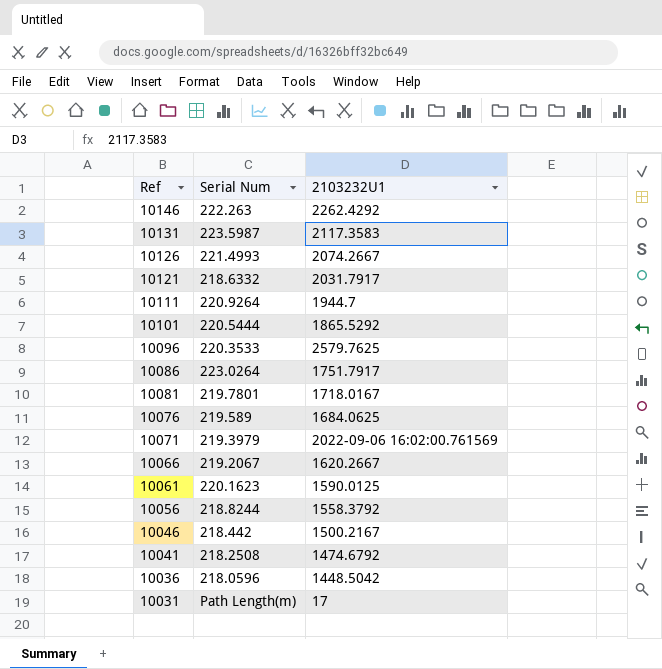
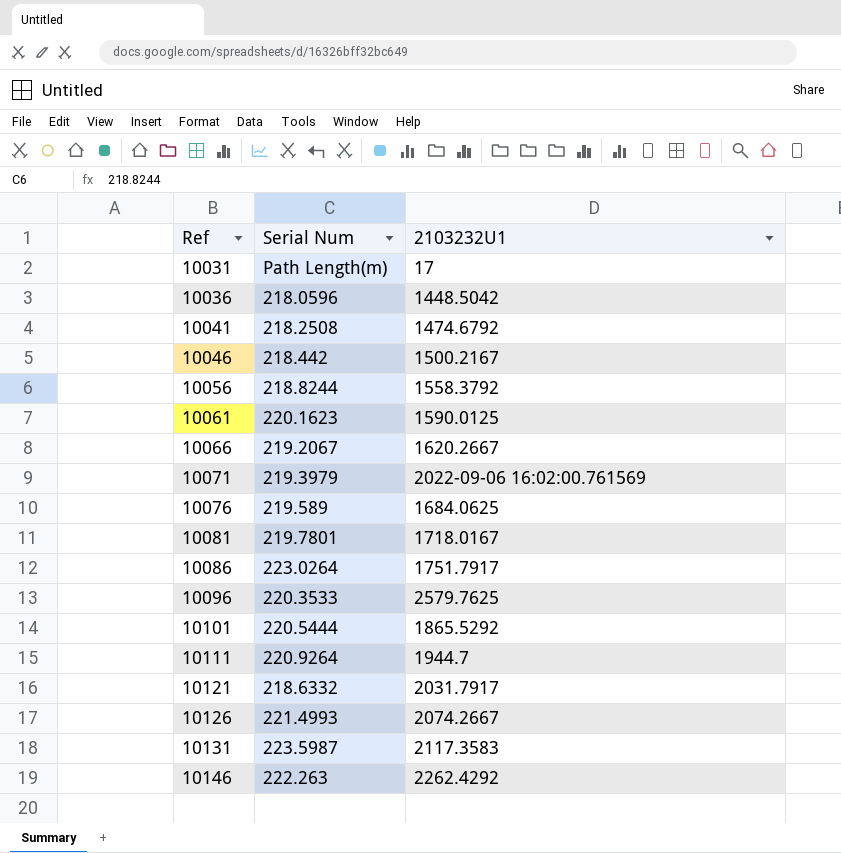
row order: Ref descending -> Ref ascending

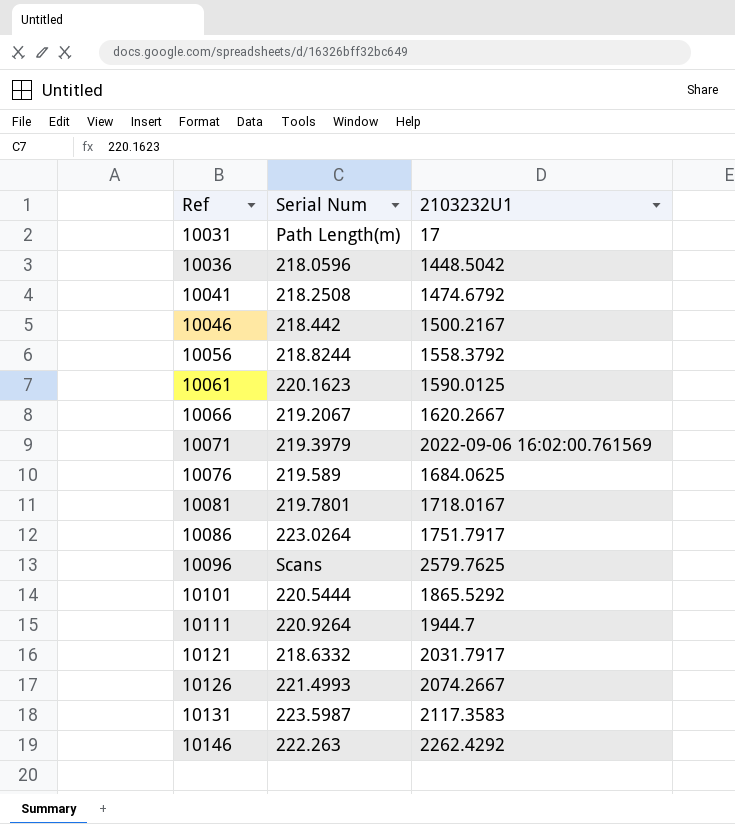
10096 | Serial Num: 220.3533 -> Scans

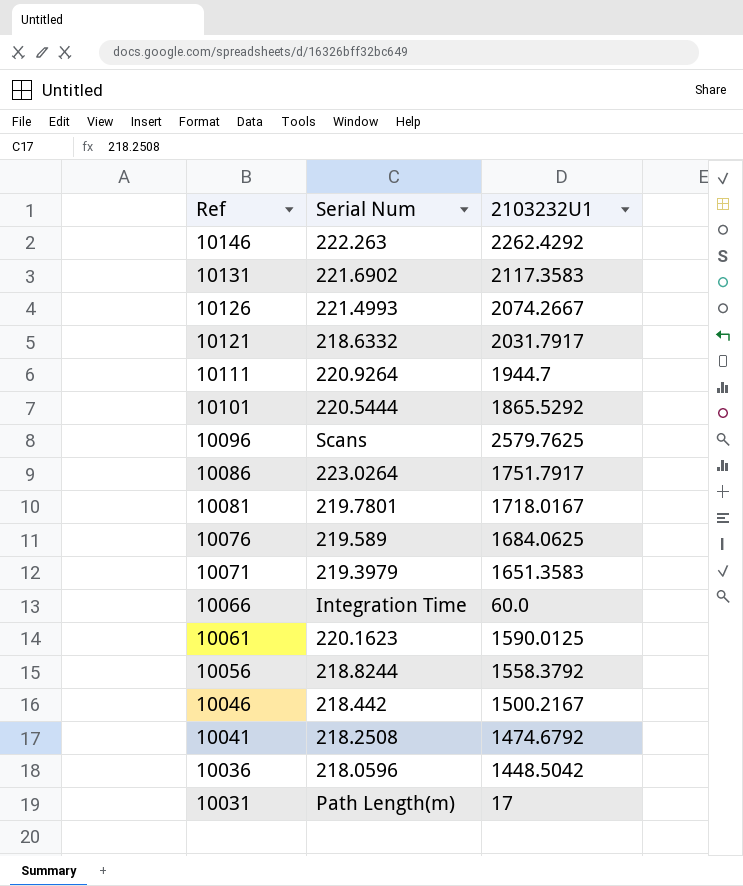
row order: Ref ascending -> Ref descending
10131 | Serial Num: 223.5987 -> 221.6902
10071 | 2103232U1: 2022-09-06 16:02:00.761569 -> 1651.3583
10066 | Serial Num: 219.2067 -> Integration Time
10066 | 2103232U1: 1620.2667 -> 60.0

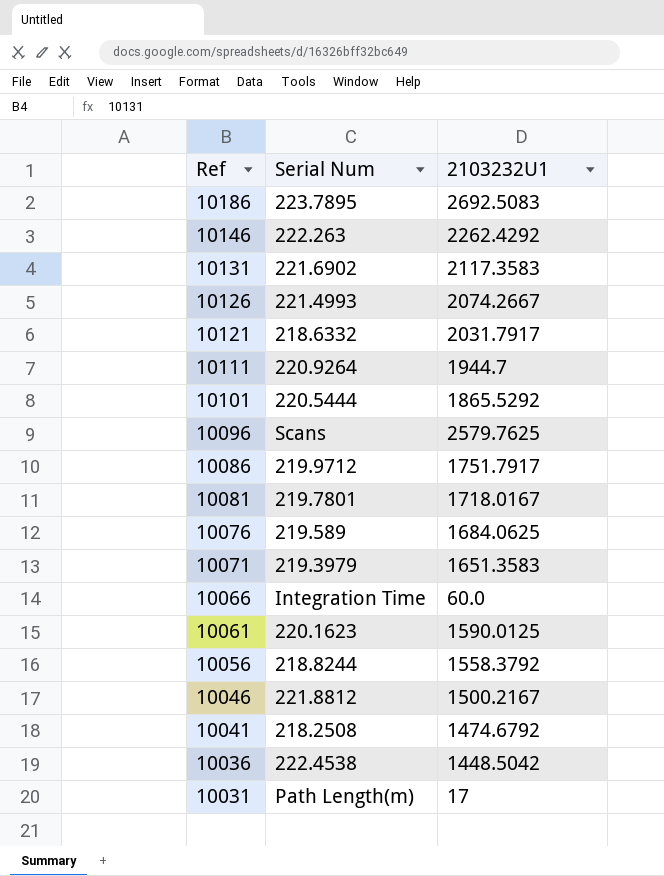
row 10186: none -> 223.7895 | 2692.5083
10086 | Serial Num: 223.0264 -> 219.9712
10046 | Serial Num: 218.442 -> 221.8812
10036 | Serial Num: 218.0596 -> 222.4538

